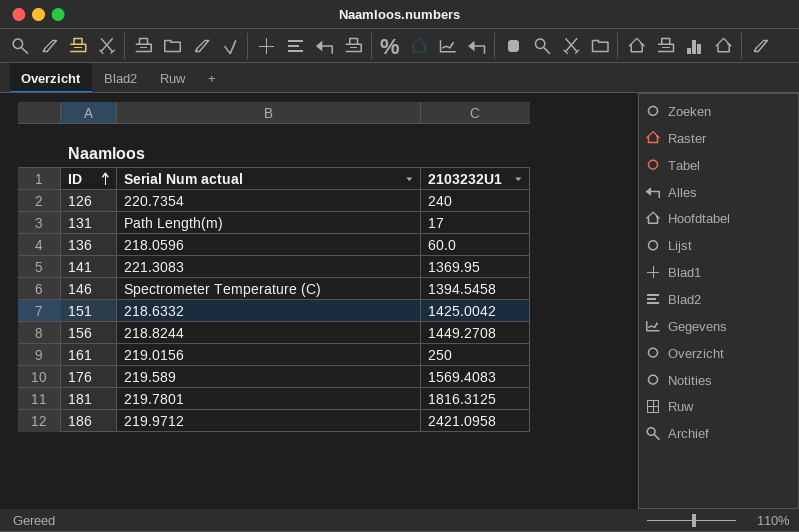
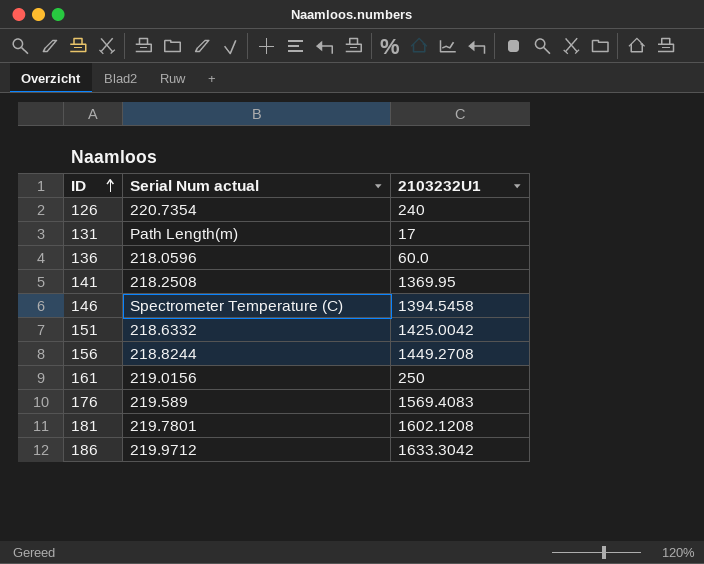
141 | Serial Num actual: 221.3083 -> 218.2508
181 | 2103232U1: 1816.3125 -> 1602.1208
186 | 2103232U1: 2421.0958 -> 1633.3042

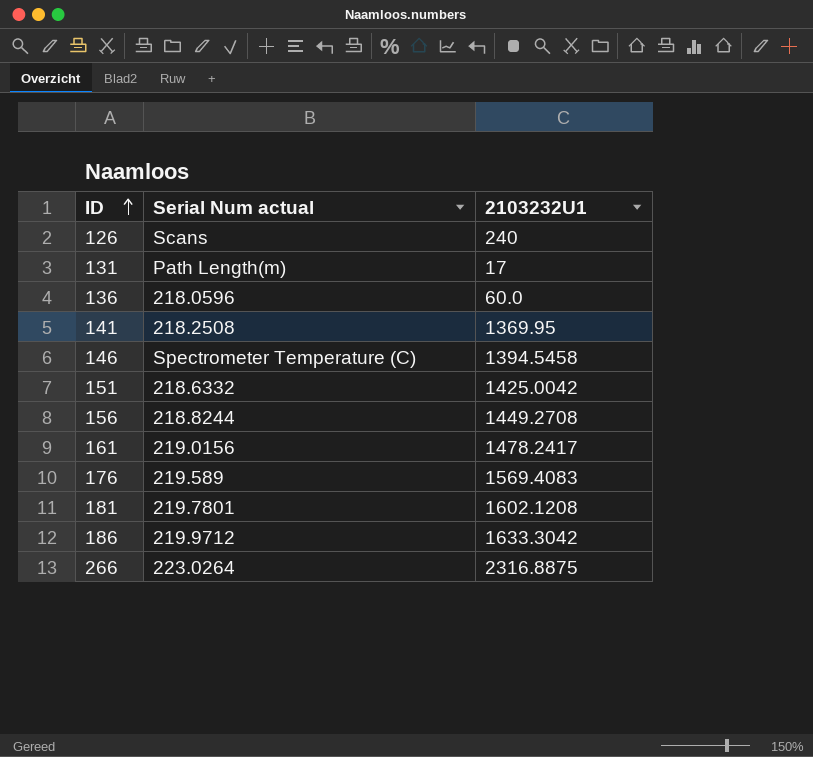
126 | Serial Num actual: 220.7354 -> Scans
161 | 2103232U1: 250 -> 1478.2417
row 266: none -> 223.0264 | 2316.8875

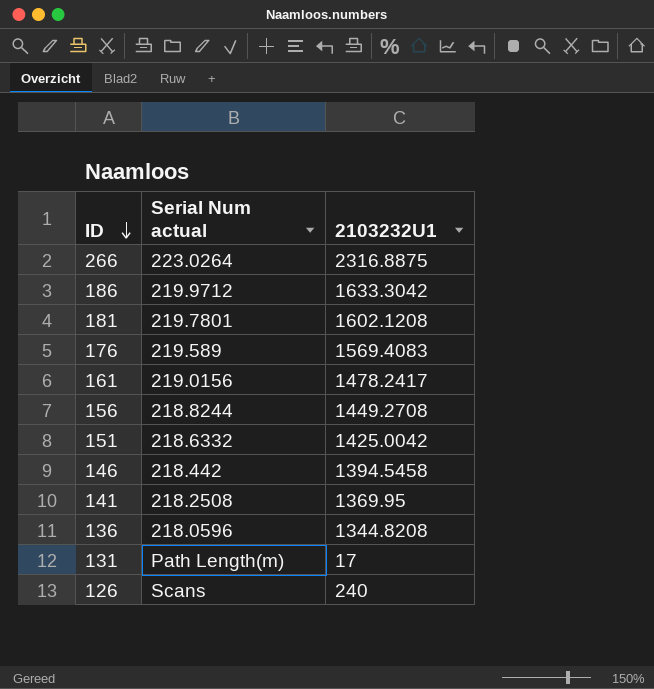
row order: ID ascending -> ID descending
146 | Serial Num actual: Spectrometer Temperature (C) -> 218.442
136 | 2103232U1: 60.0 -> 1344.8208

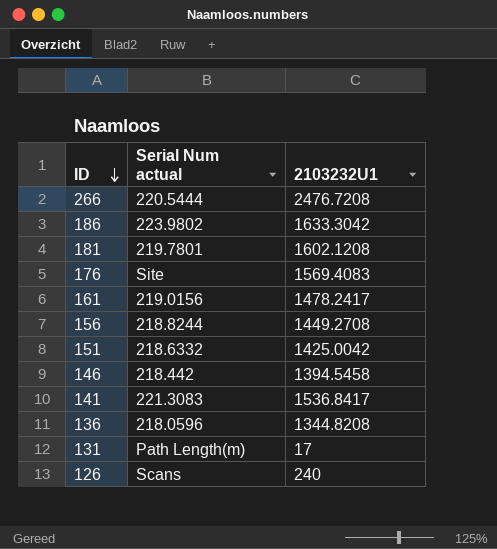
266 | Serial Num actual: 223.0264 -> 220.5444
266 | 2103232U1: 2316.8875 -> 2476.7208
186 | Serial Num actual: 219.9712 -> 223.9802
176 | Serial Num actual: 219.589 -> Site
141 | Serial Num actual: 218.2508 -> 221.3083
141 | 2103232U1: 1369.95 -> 1536.8417

